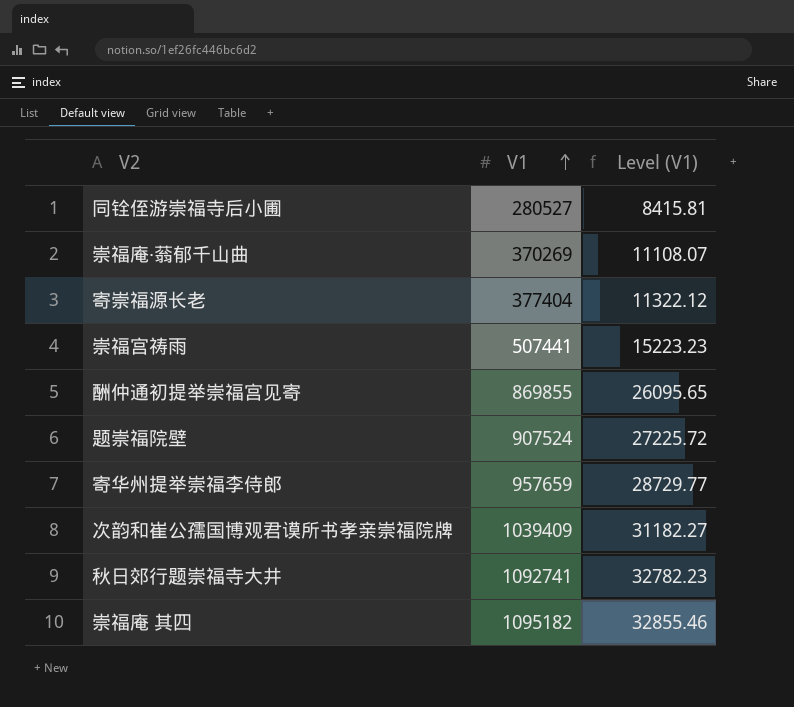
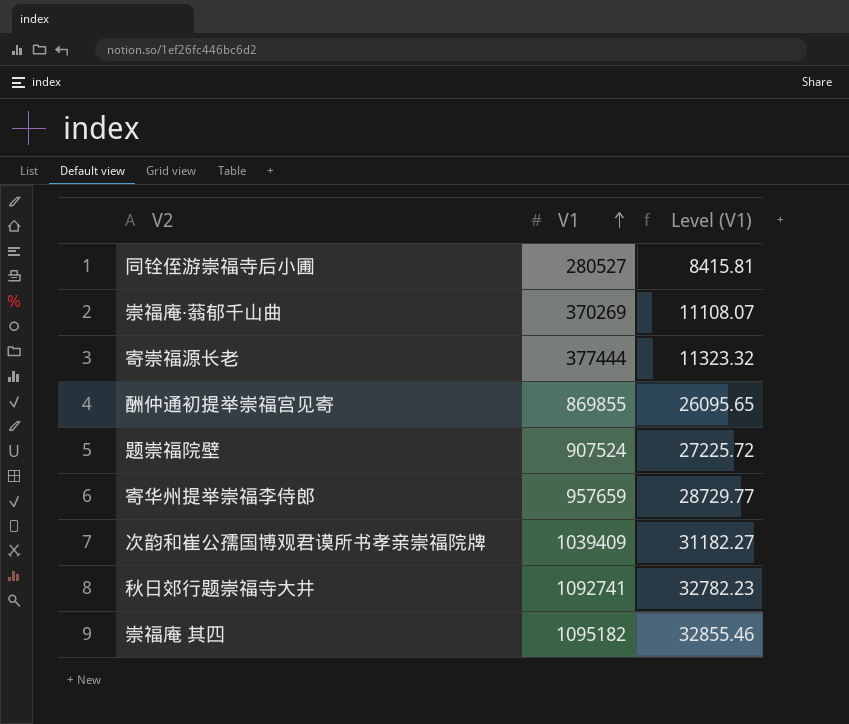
row 崇福宫祷雨: 507441 | 15223.23 -> none
寄崇福源长老 | V1: 377404 -> 377444
寄崇福源长老 | Level (V1): 11322.12 -> 11323.32

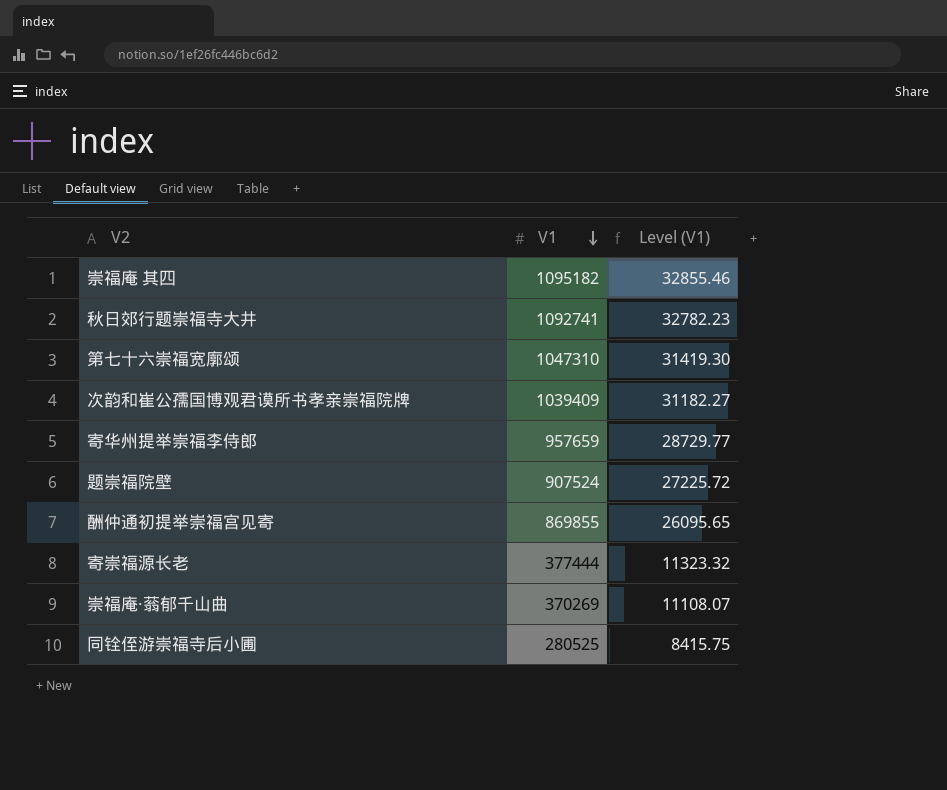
row order: V1 ascending -> V1 descending
row 第七十六崇福宽廓颂: none -> 1047310 | 31419.30
同铨侄游崇福寺后小圃 | V1: 280527 -> 280525
同铨侄游崇福寺后小圃 | Level (V1): 8415.81 -> 8415.75

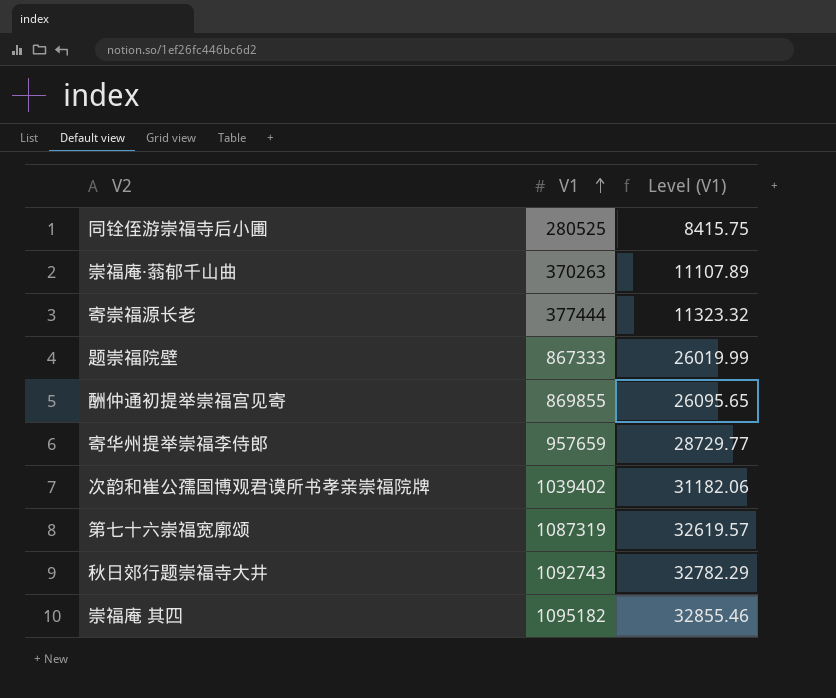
row order: V1 descending -> V1 ascending
崇福庵·蓊郁千山曲 | V1: 370269 -> 370263
崇福庵·蓊郁千山曲 | Level (V1): 11108.07 -> 11107.89
题崇福院壁 | V1: 907524 -> 867333
题崇福院壁 | Level (V1): 27225.72 -> 26019.99
次韵和崔公孺国博观君谟所书孝亲崇福院牌 | V1: 1039409 -> 1039402
次韵和崔公孺国博观君谟所书孝亲崇福院牌 | Level (V1): 31182.27 -> 31182.06
第七十六崇福宽廓颂 | V1: 1047310 -> 1087319
第七十六崇福宽廓颂 | Level (V1): 31419.30 -> 32619.57
秋日郊行题崇福寺大井 | V1: 1092741 -> 1092743
秋日郊行题崇福寺大井 | Level (V1): 32782.23 -> 32782.29

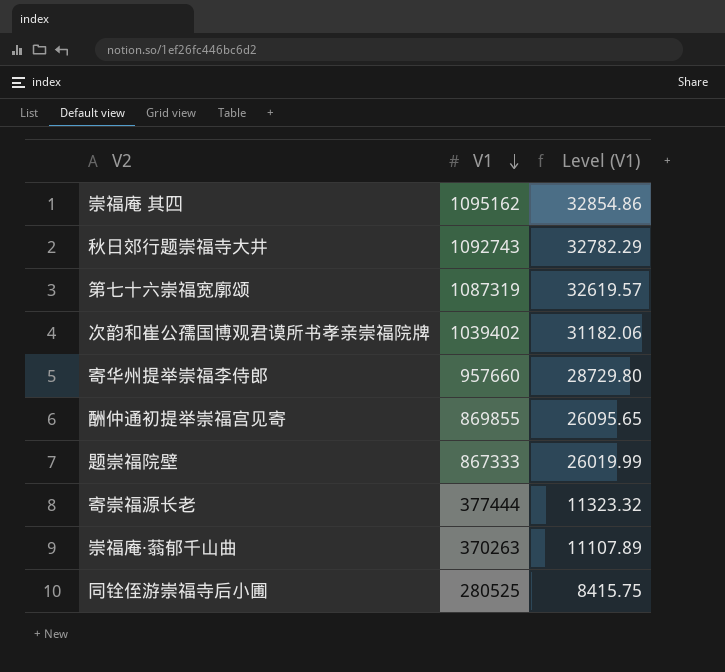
row order: V1 ascending -> V1 descending
崇福庵 其四 | V1: 1095182 -> 1095162
崇福庵 其四 | Level (V1): 32855.46 -> 32854.86
寄华州提举崇福李侍郎 | V1: 957659 -> 957660
寄华州提举崇福李侍郎 | Level (V1): 28729.77 -> 28729.80

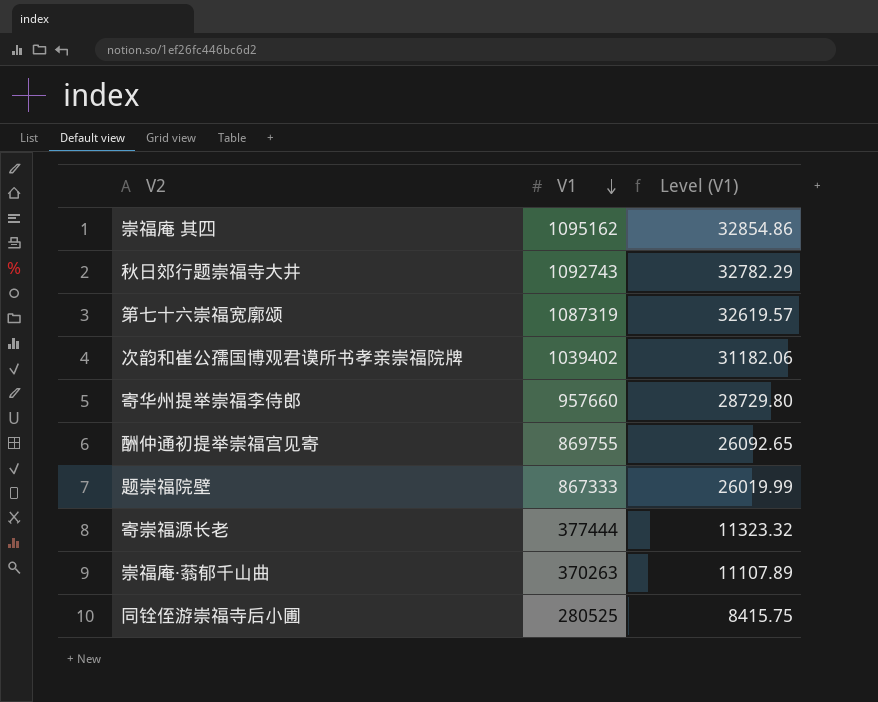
酬仲通初提举崇福宫见寄 | V1: 869855 -> 869755
酬仲通初提举崇福宫见寄 | Level (V1): 26095.65 -> 26092.65

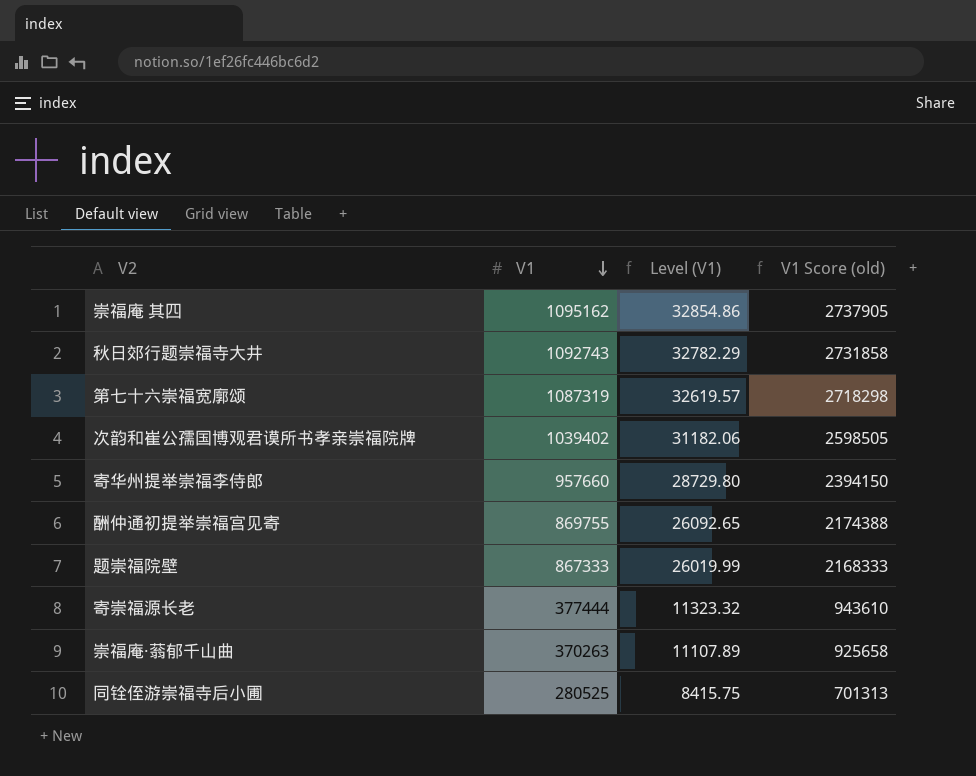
column V1 Score (old) | formula: none -> [V1] * 2.5

